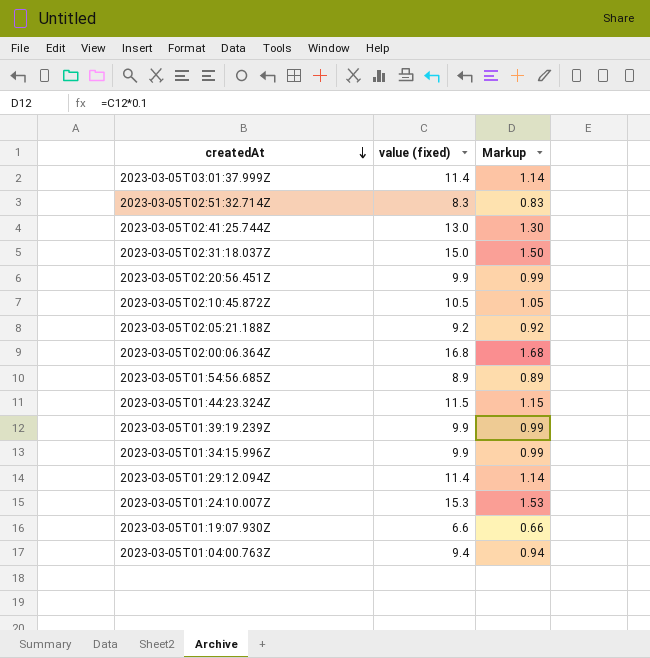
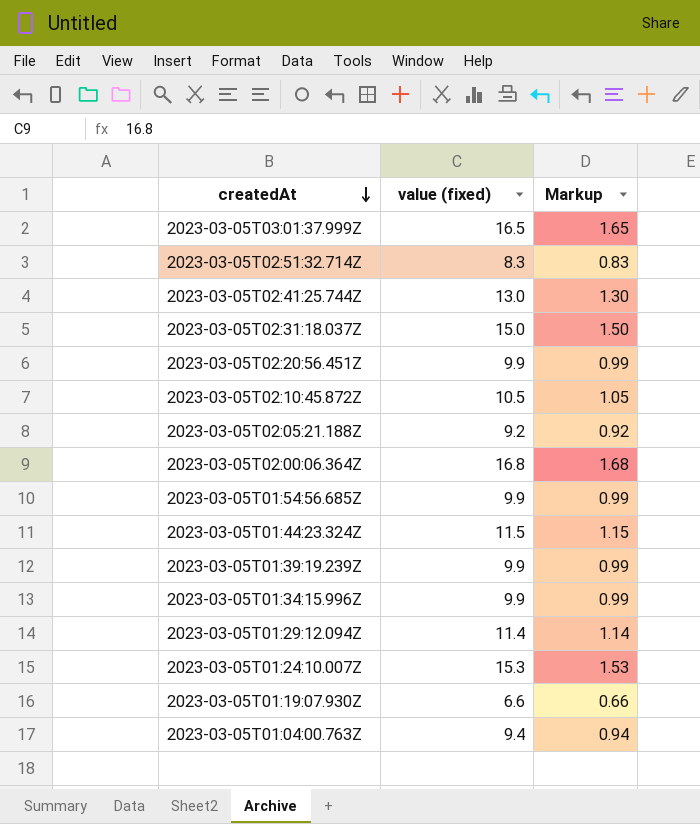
2023-03-05T03:01:37.999Z | value (fixed): 11.4 -> 16.5
2023-03-05T03:01:37.999Z | Markup: 1.14 -> 1.65
2023-03-05T01:54:56.685Z | value (fixed): 8.9 -> 9.9
2023-03-05T01:54:56.685Z | Markup: 0.89 -> 0.99

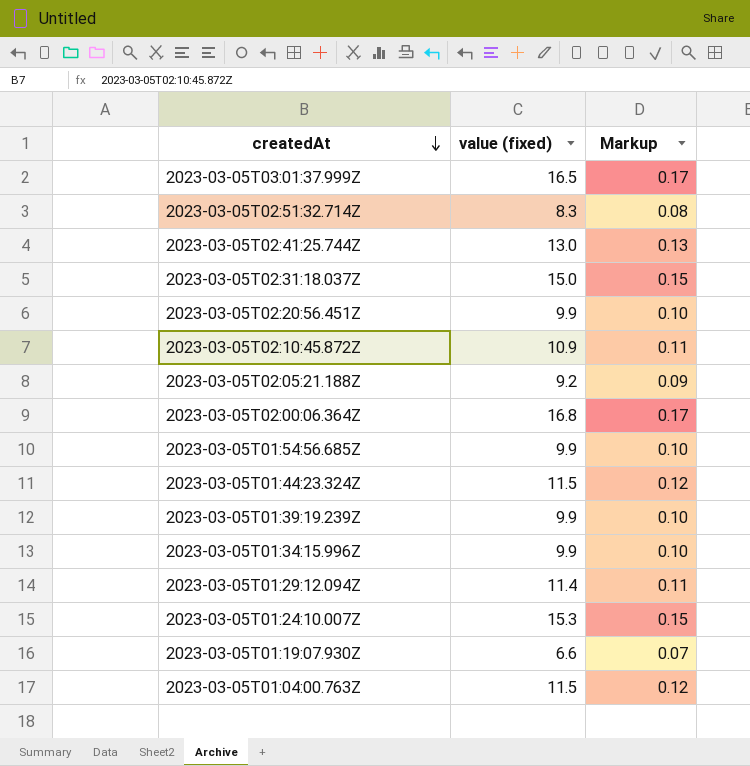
column Markup | formula: [value (fixed)] * 0.1 -> [value (fixed)] * 0.01
2023-03-05T02:10:45.872Z | value (fixed): 10.5 -> 10.9
2023-03-05T01:04:00.763Z | value (fixed): 9.4 -> 11.5

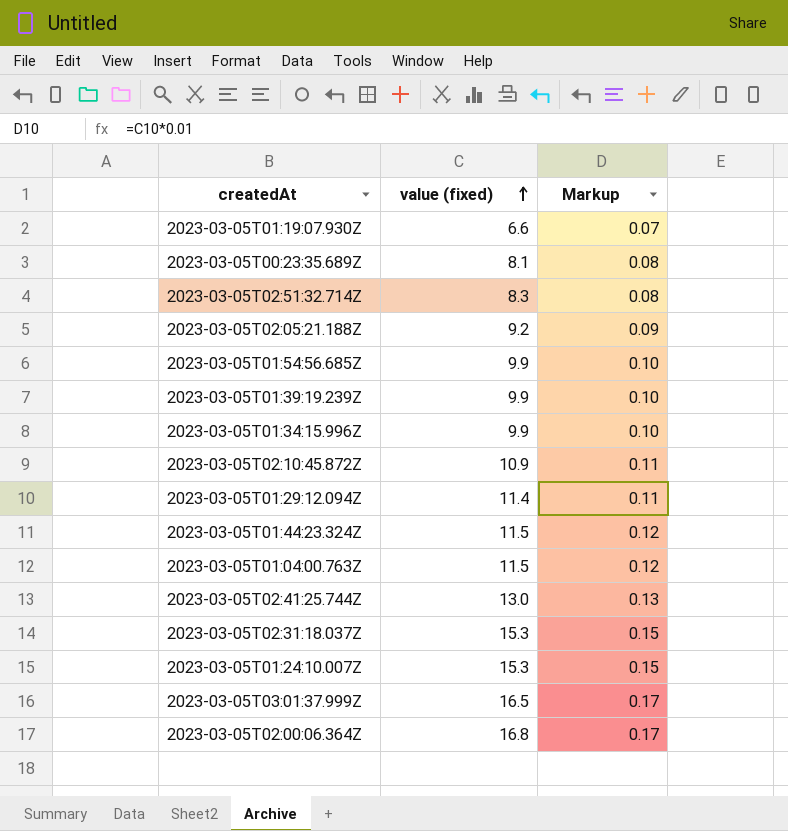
row order: createdAt descending -> value (fixed) ascending
row 2023-03-05T02:20:56.451Z: 9.9 | 0.10 -> none
row 2023-03-05T00:23:35.689Z: none -> 8.1 | 0.08
2023-03-05T02:31:18.037Z | value (fixed): 15.0 -> 15.3

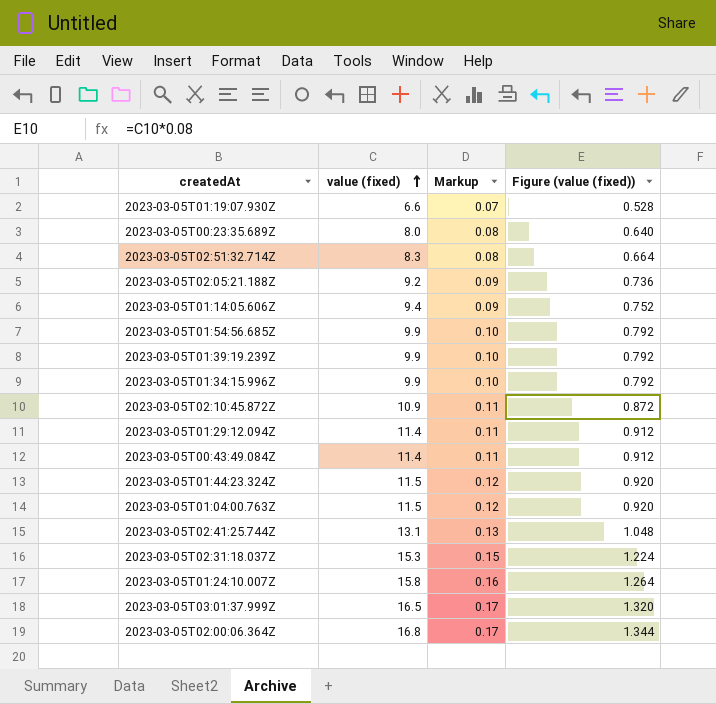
column Figure (value (fixed)) | formula: none -> [value (fixed)] * 0.08
2023-03-05T00:23:35.689Z | value (fixed): 8.1 -> 8.0
row 2023-03-05T01:14:05.606Z: none -> 9.4 | 0.09 | 0.752
row 2023-03-05T00:43:49.084Z: none -> 11.4 | 0.11 | 0.912
2023-03-05T02:41:25.744Z | value (fixed): 13.0 -> 13.1
2023-03-05T01:24:10.007Z | value (fixed): 15.3 -> 15.8
2023-03-05T01:24:10.007Z | Markup: 0.15 -> 0.16

